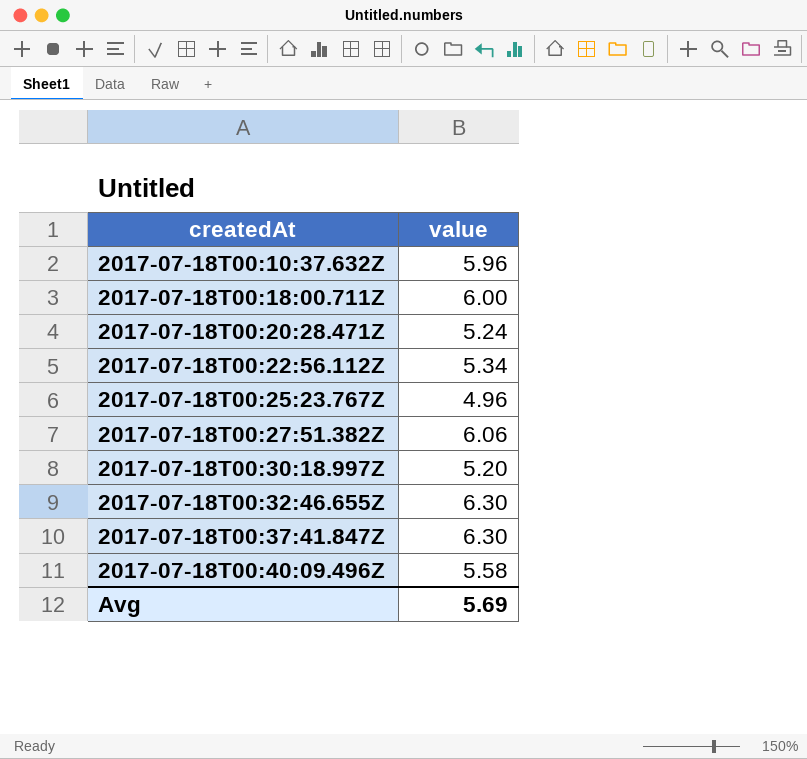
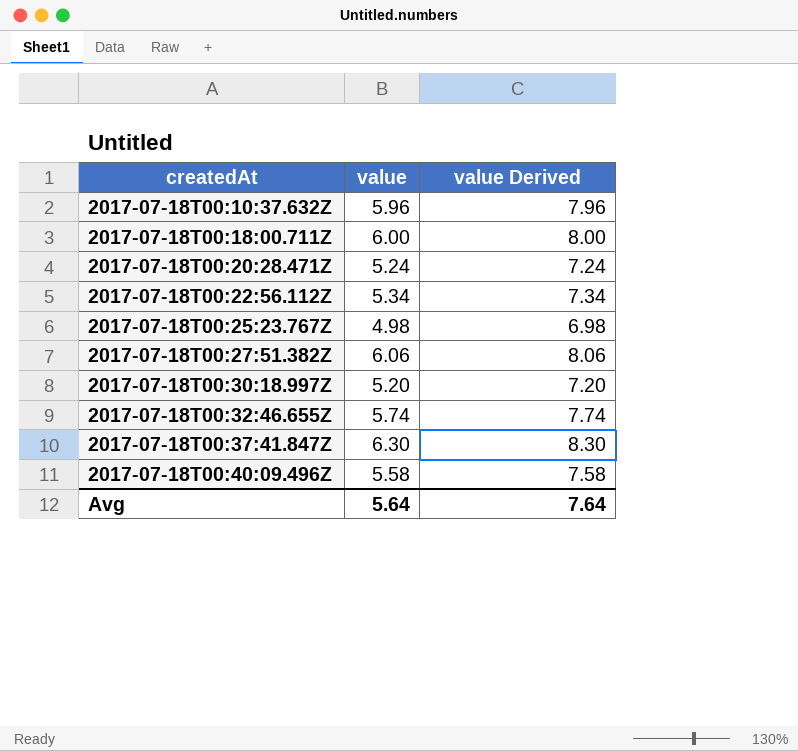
column value Derived | formula: none -> [value] + 2
2017-07-18T00:25:23.767Z | value: 4.96 -> 4.98
2017-07-18T00:32:46.655Z | value: 6.30 -> 5.74
Avg | value: 5.69 -> 5.64

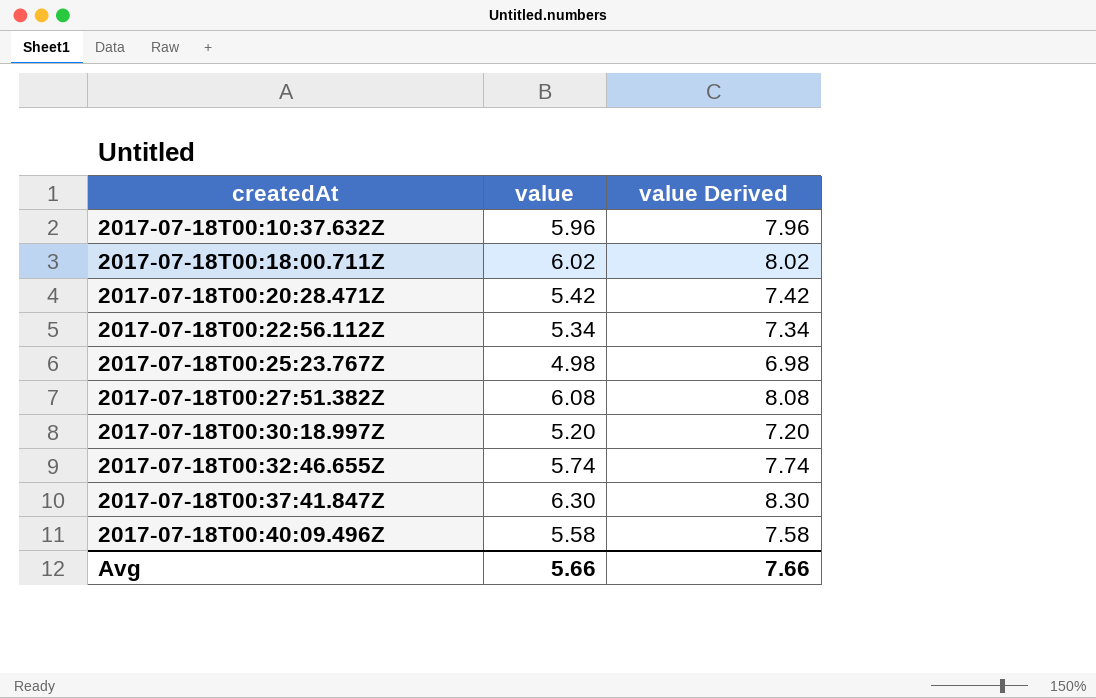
2017-07-18T00:18:00.711Z | value: 6.00 -> 6.02
2017-07-18T00:18:00.711Z | value Derived: 8.00 -> 8.02
2017-07-18T00:20:28.471Z | value: 5.24 -> 5.42
2017-07-18T00:20:28.471Z | value Derived: 7.24 -> 7.42
2017-07-18T00:27:51.382Z | value: 6.06 -> 6.08
2017-07-18T00:27:51.382Z | value Derived: 8.06 -> 8.08
Avg | value: 5.64 -> 5.66
Avg | value Derived: 7.64 -> 7.66

